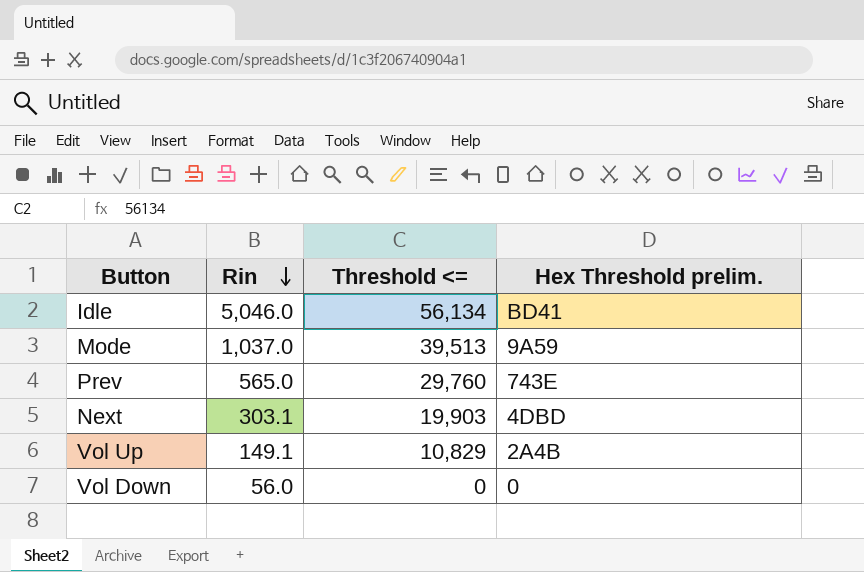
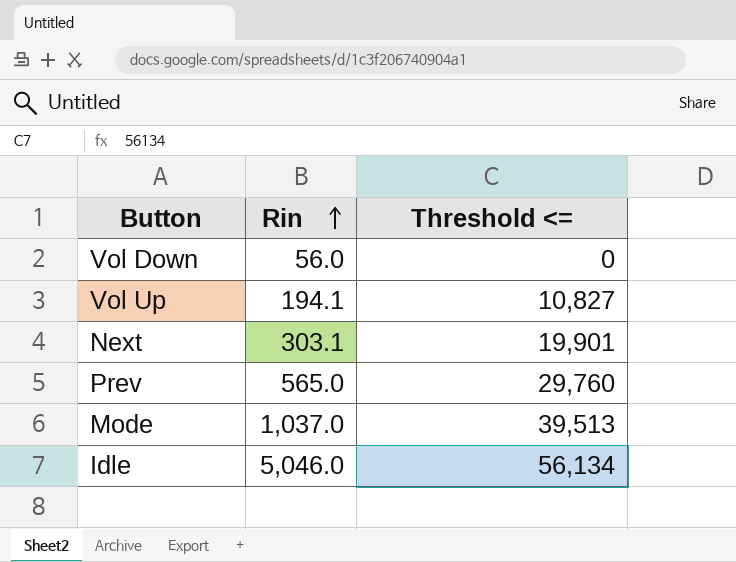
row order: Rin descending -> Rin ascending
column Hex Threshold prelim. | position: 4 -> none
Vol Up | Rin: 149.1 -> 194.1
Vol Up | Threshold <=: 10,829 -> 10,827
Next | Threshold <=: 19,903 -> 19,901

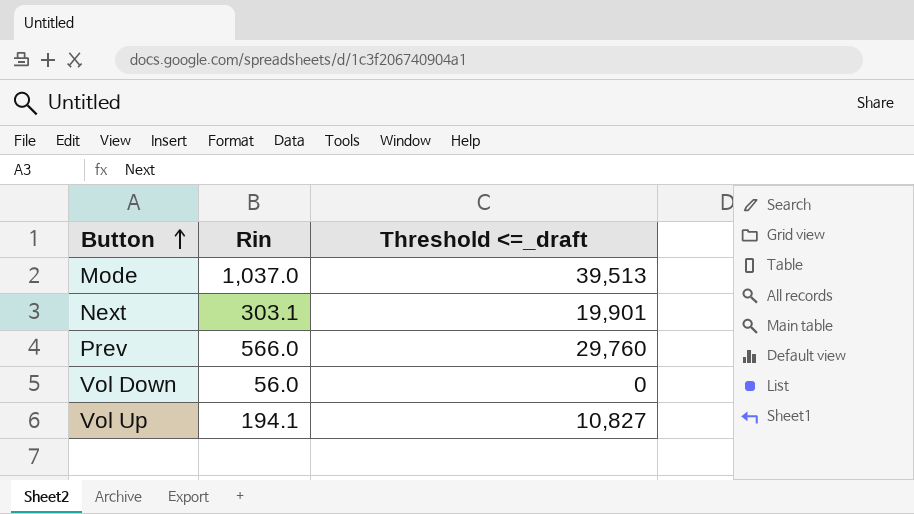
row order: Rin ascending -> Button ascending
column name: Threshold <= -> Threshold <=_draft
row Idle: 5,046.0 | 56,134 -> none
Prev | Rin: 565.0 -> 566.0

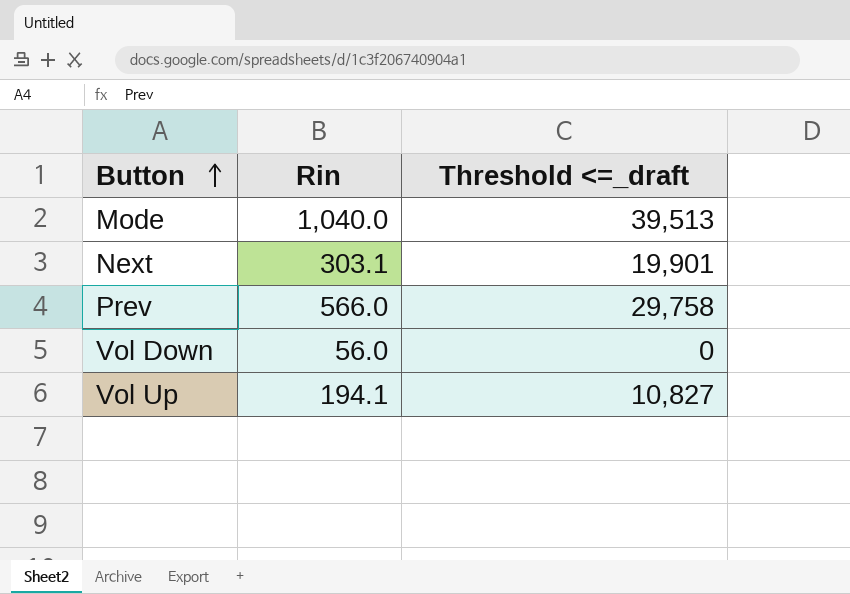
Mode | Rin: 1,037.0 -> 1,040.0
Prev | Threshold <=_draft: 29,760 -> 29,758

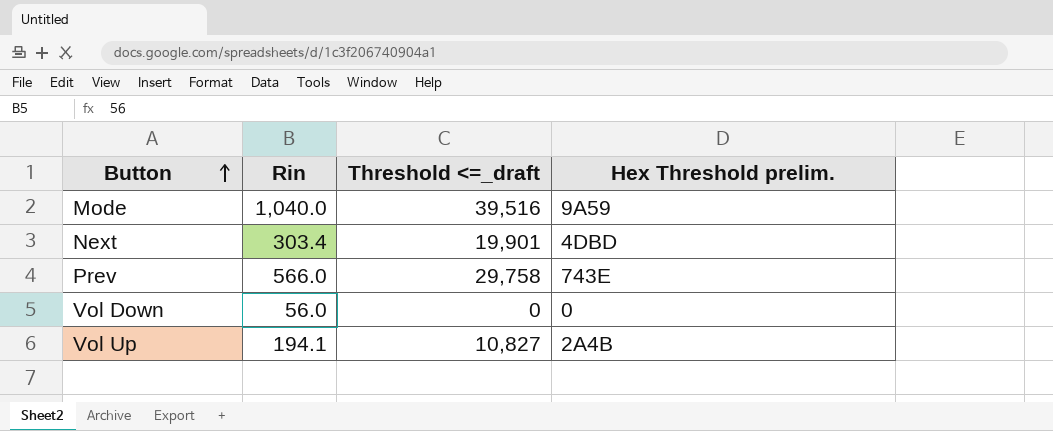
column Hex Threshold prelim. | position: none -> 4
Mode | Threshold <=_draft: 39,513 -> 39,516
Next | Rin: 303.1 -> 303.4

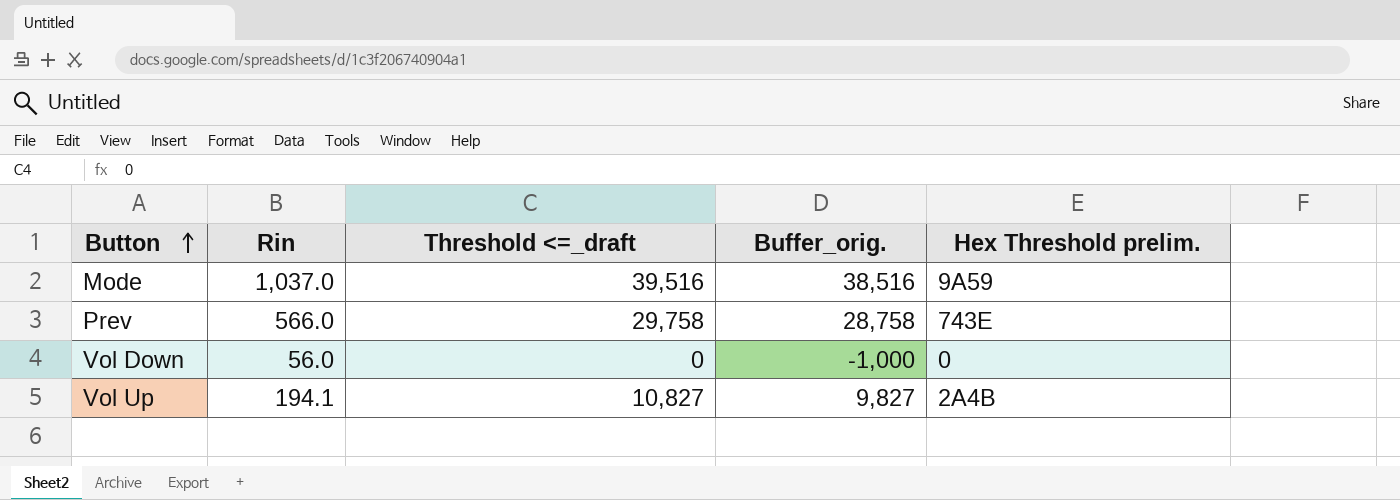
column Buffer_orig. | formula: none -> [Threshold <=_draft] - 1000
row Next: 303.4 | 19,901 | 4DBD -> none
Mode | Rin: 1,040.0 -> 1,037.0

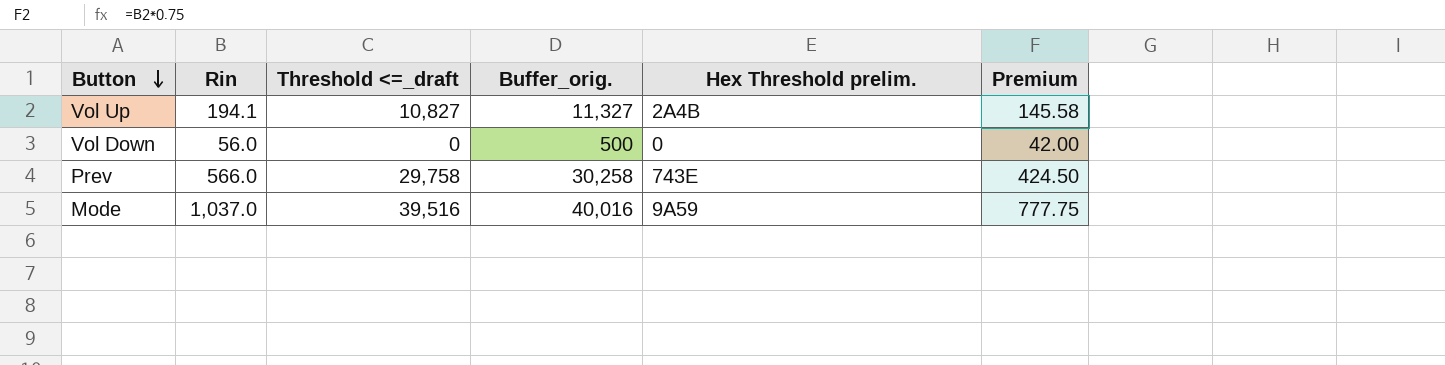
row order: Button ascending -> Button descending
column Buffer_orig. | formula: [Threshold <=_draft] - 1000 -> [Threshold <=_draft] + 500
column Premium | formula: none -> [Rin] * 0.75

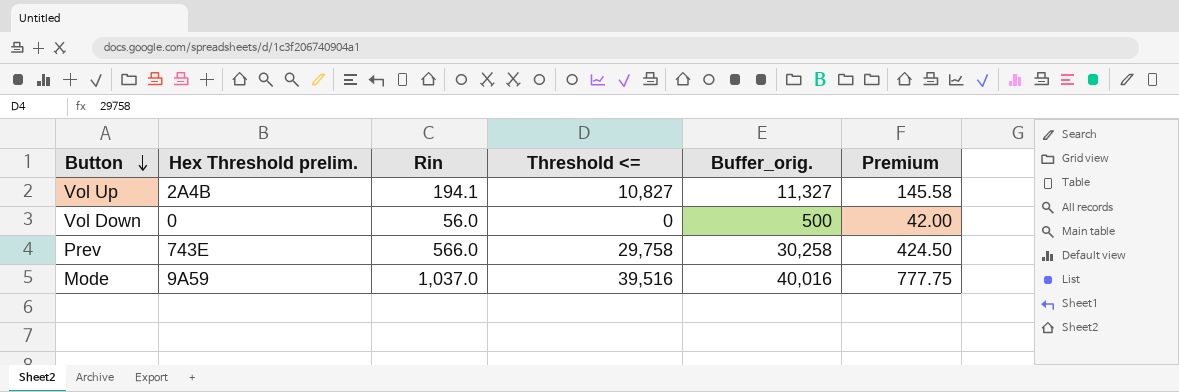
column Hex Threshold prelim. | position: 5 -> 2
column name: Threshold <=_draft -> Threshold <=

